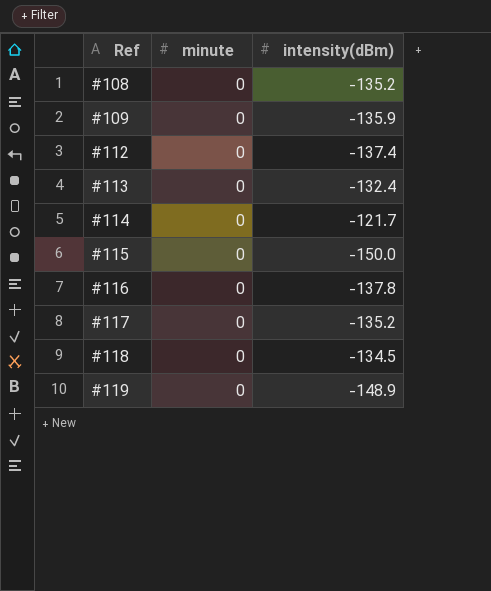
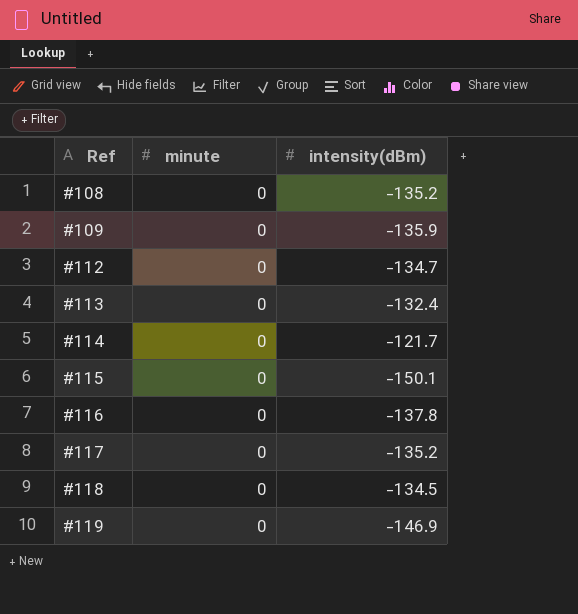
#112 | intensity(dBm): -137.4 -> -134.7
#115 | intensity(dBm): -150.0 -> -150.1
#119 | intensity(dBm): -148.9 -> -146.9

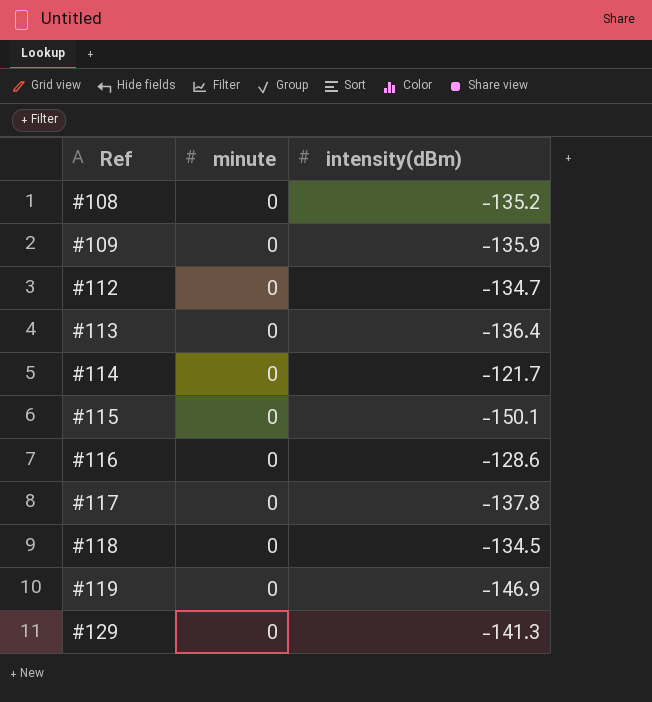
#113 | intensity(dBm): -132.4 -> -136.4
#116 | intensity(dBm): -137.8 -> -128.6
#117 | intensity(dBm): -135.2 -> -137.8
row #129: none -> 0 | -141.3

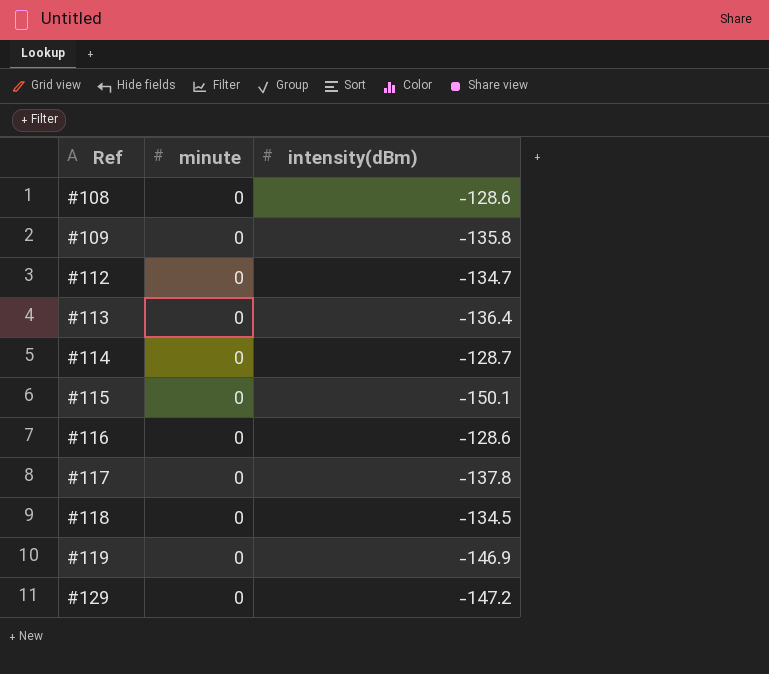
#108 | intensity(dBm): -135.2 -> -128.6
#109 | intensity(dBm): -135.9 -> -135.8
#114 | intensity(dBm): -121.7 -> -128.7
#129 | intensity(dBm): -141.3 -> -147.2

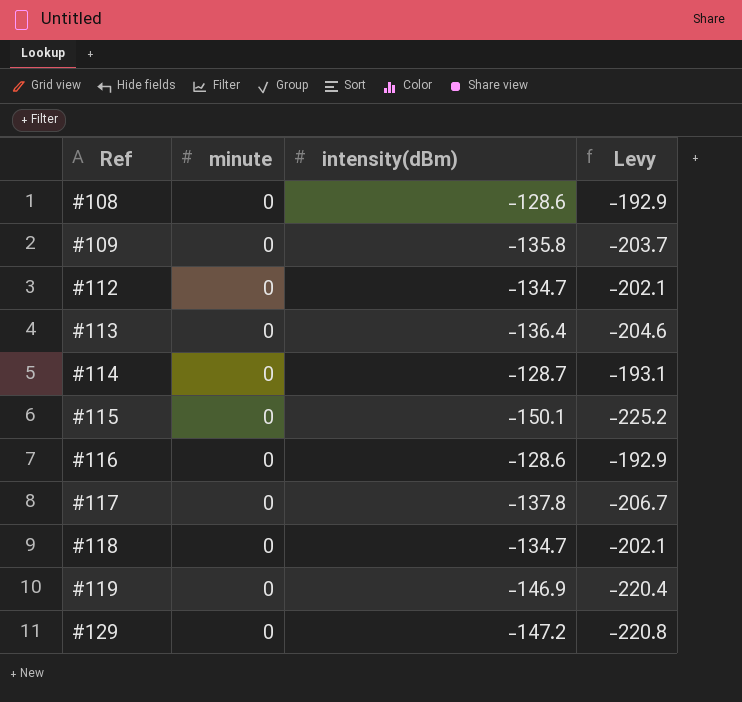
column Levy | formula: none -> [intensity(dBm)] * 1.5
#118 | intensity(dBm): -134.5 -> -134.7

